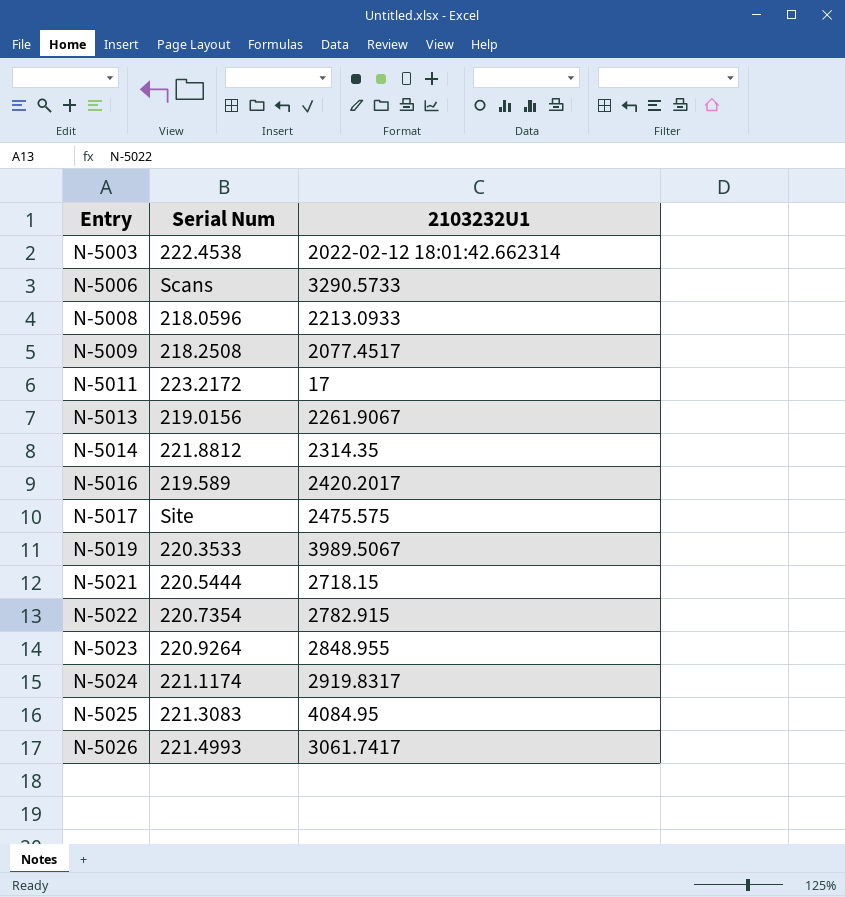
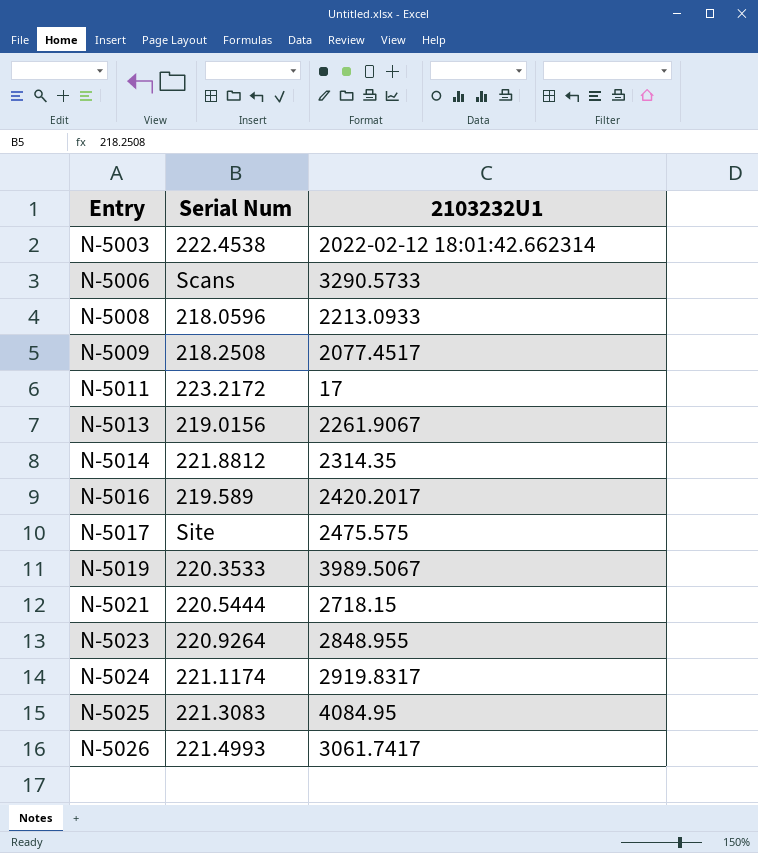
row N-5022: 220.7354 | 2782.915 -> none

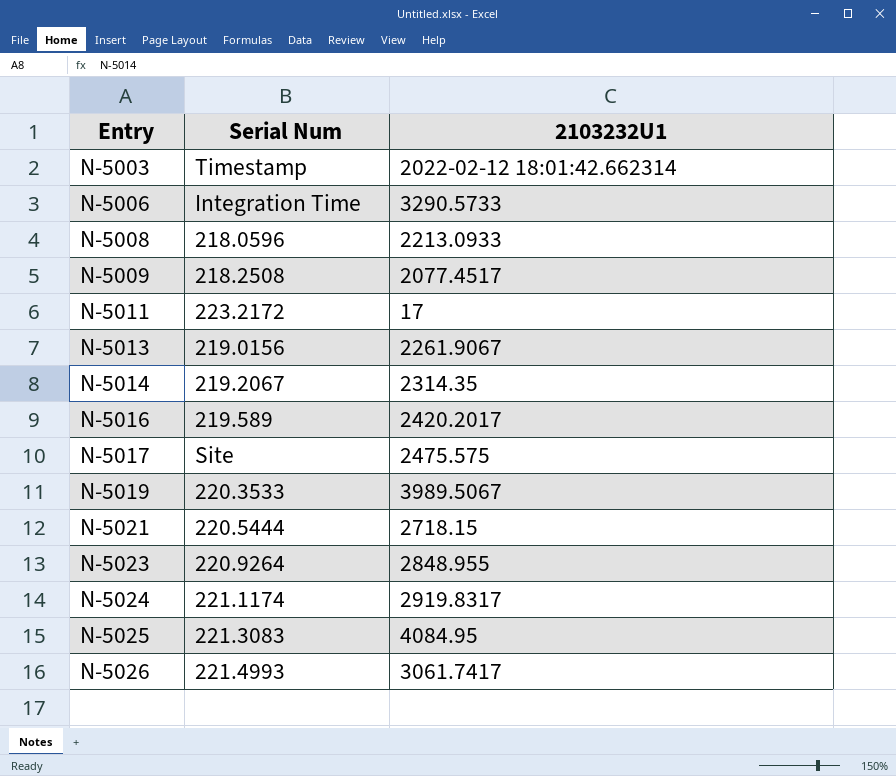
N-5003 | Serial Num: 222.4538 -> Timestamp
N-5006 | Serial Num: Scans -> Integration Time
N-5014 | Serial Num: 221.8812 -> 219.2067

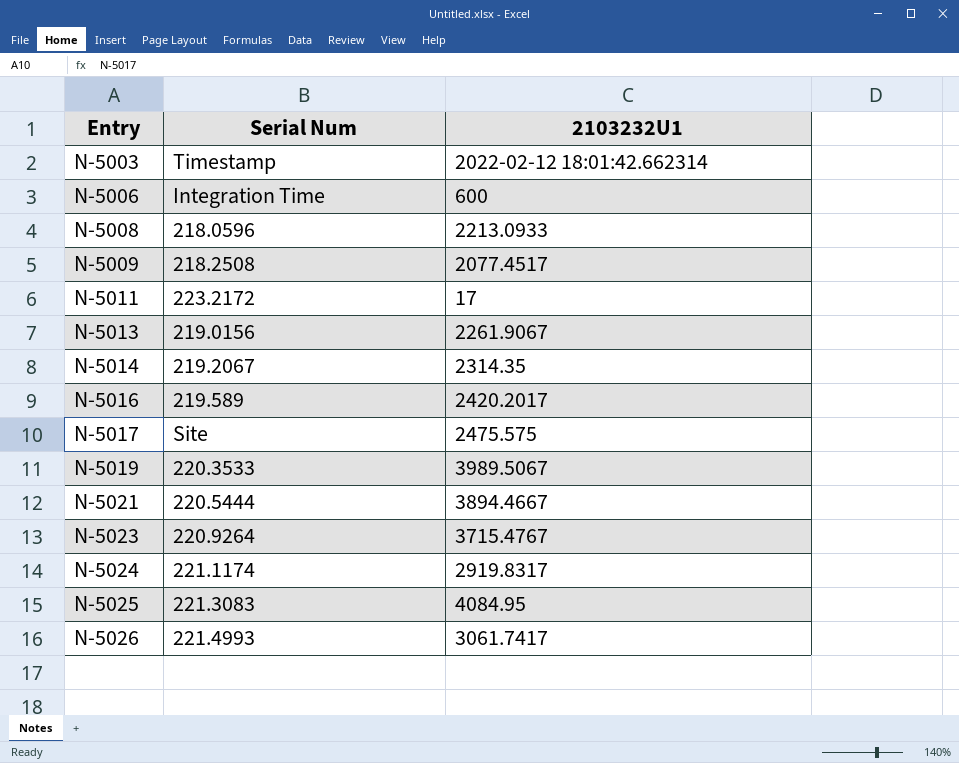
N-5006 | 2103232U1: 3290.5733 -> 600
N-5021 | 2103232U1: 2718.15 -> 3894.4667
N-5023 | 2103232U1: 2848.955 -> 3715.4767

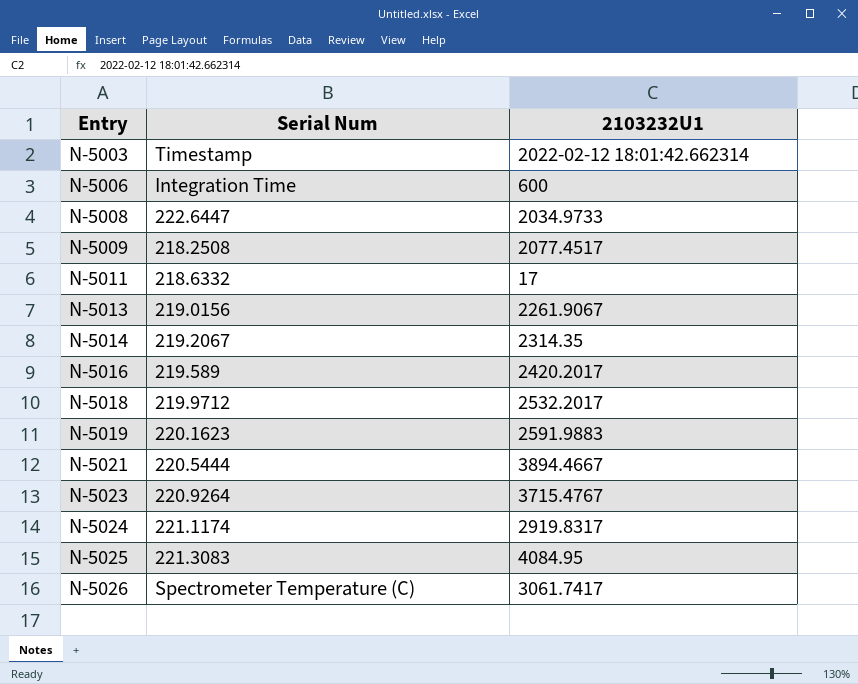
row N-5017: Site | 2475.575 -> none
N-5008 | Serial Num: 218.0596 -> 222.6447
N-5008 | 2103232U1: 2213.0933 -> 2034.9733
N-5011 | Serial Num: 223.2172 -> 218.6332
row N-5018: none -> 219.9712 | 2532.2017
N-5019 | Serial Num: 220.3533 -> 220.1623
N-5019 | 2103232U1: 3989.5067 -> 2591.9883
N-5026 | Serial Num: 221.4993 -> Spectrometer Temperature (C)

